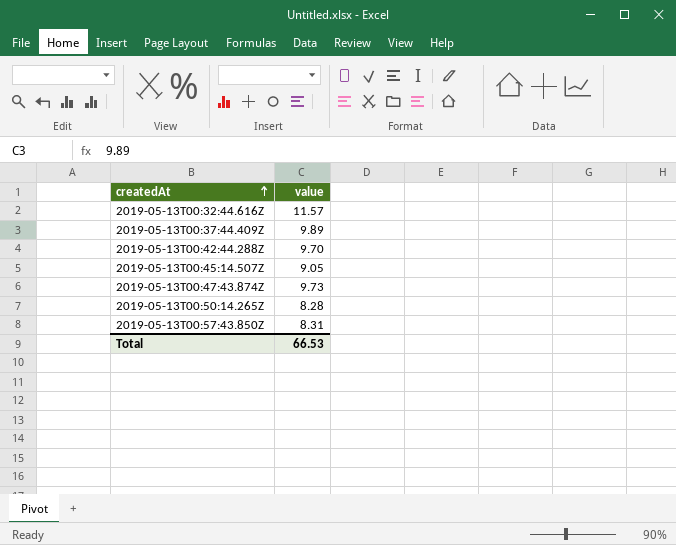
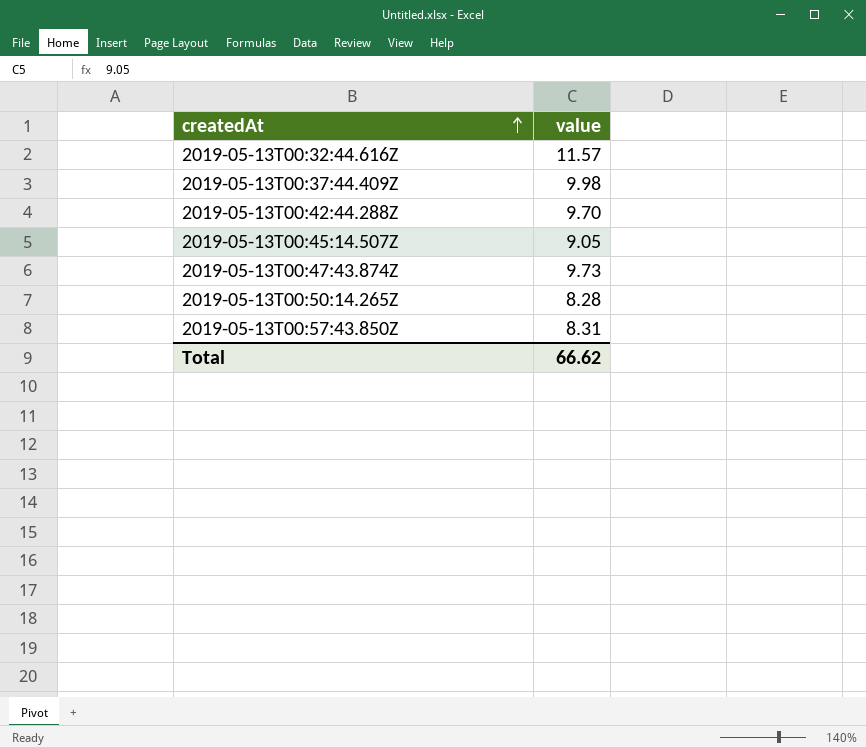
2019-05-13T00:37:44.409Z | value: 9.89 -> 9.98
Total | value: 66.53 -> 66.62

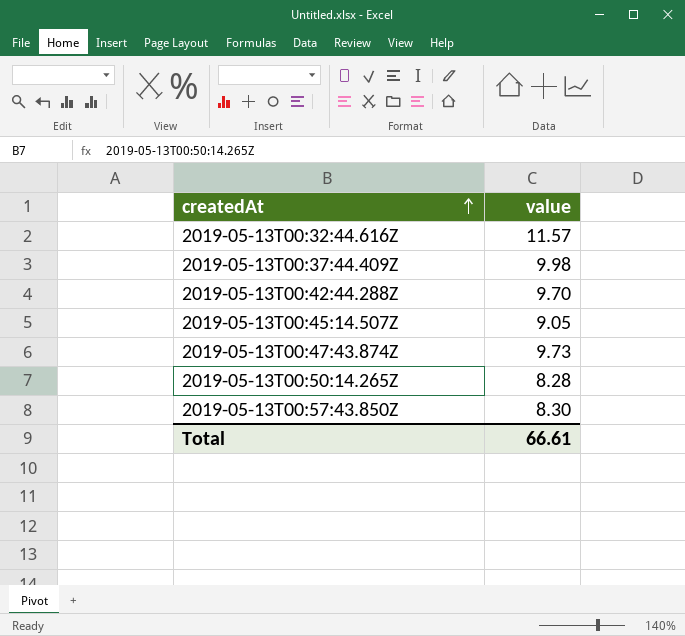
2019-05-13T00:57:43.850Z | value: 8.31 -> 8.30
Total | value: 66.62 -> 66.61

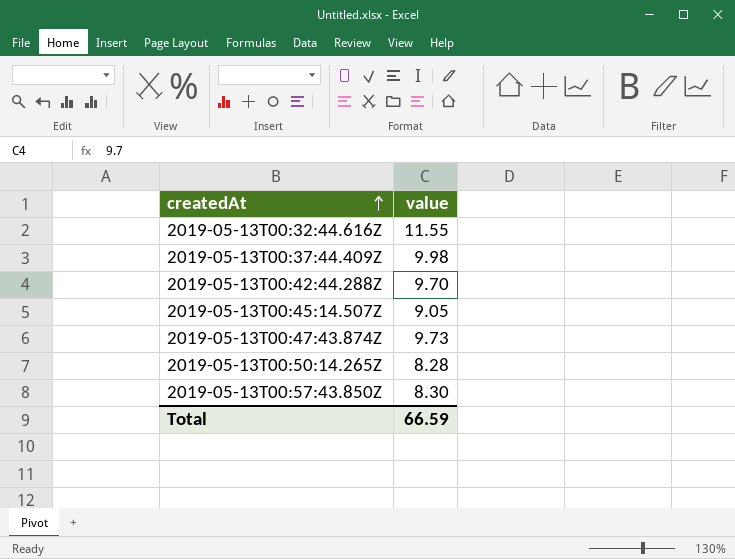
2019-05-13T00:32:44.616Z | value: 11.57 -> 11.55
Total | value: 66.61 -> 66.59

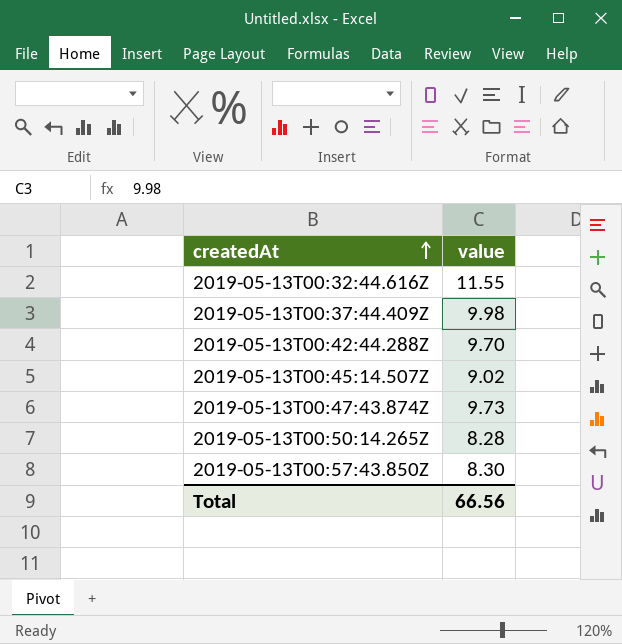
2019-05-13T00:45:14.507Z | value: 9.05 -> 9.02
Total | value: 66.59 -> 66.56

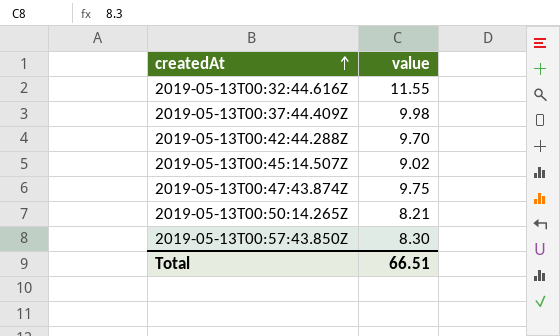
2019-05-13T00:47:43.874Z | value: 9.73 -> 9.75
2019-05-13T00:50:14.265Z | value: 8.28 -> 8.21
Total | value: 66.56 -> 66.51

